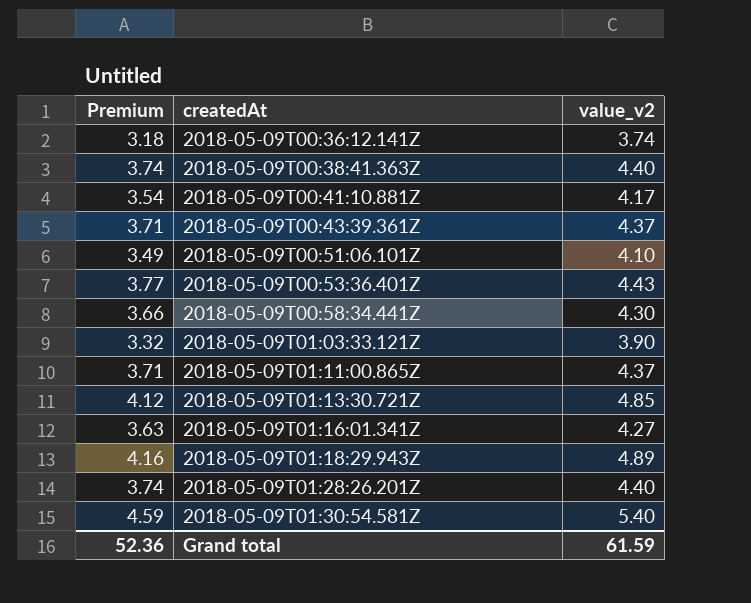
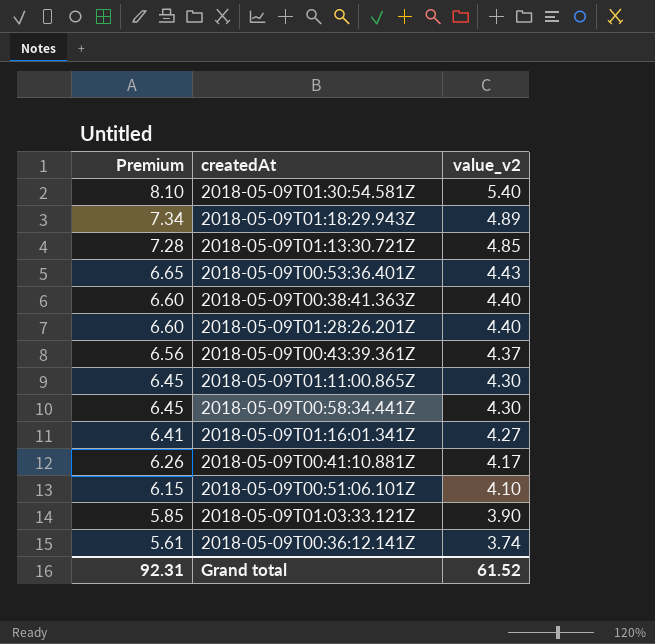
row order: createdAt ascending -> Premium descending
column Premium | formula: [value_v2] * 0.85 -> [value_v2] * 1.5
2018-05-09T01:11:00.865Z | value_v2: 4.37 -> 4.30
Grand total | Premium: 52.36 -> 92.31
Grand total | value_v2: 61.59 -> 61.52

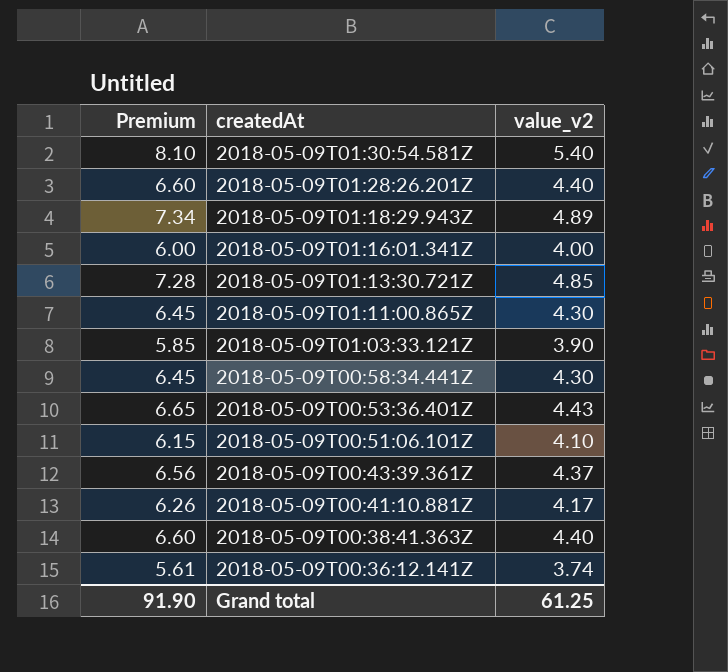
row order: Premium descending -> createdAt descending
2018-05-09T01:16:01.341Z | Premium: 6.41 -> 6.00
2018-05-09T01:16:01.341Z | value_v2: 4.27 -> 4.00
Grand total | Premium: 92.31 -> 91.90
Grand total | value_v2: 61.52 -> 61.25

